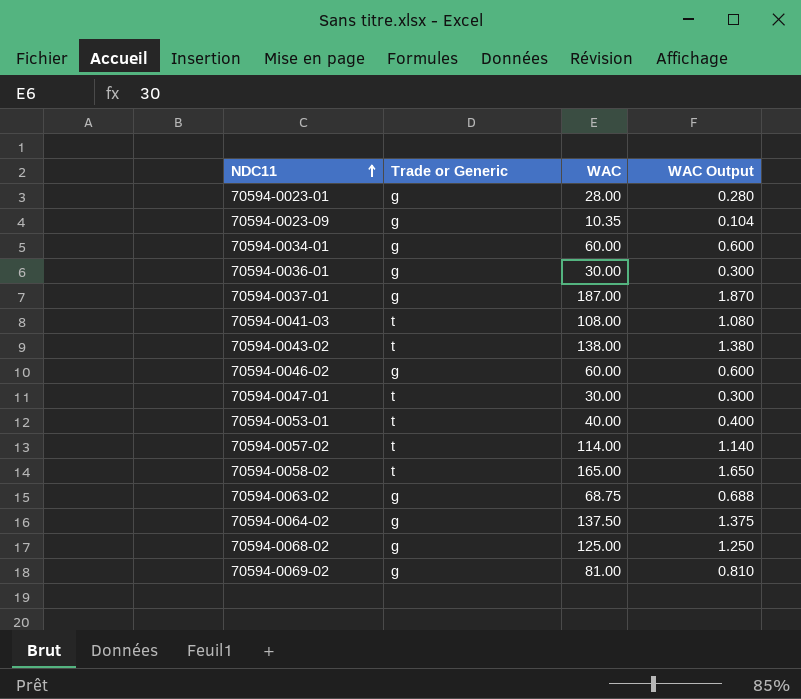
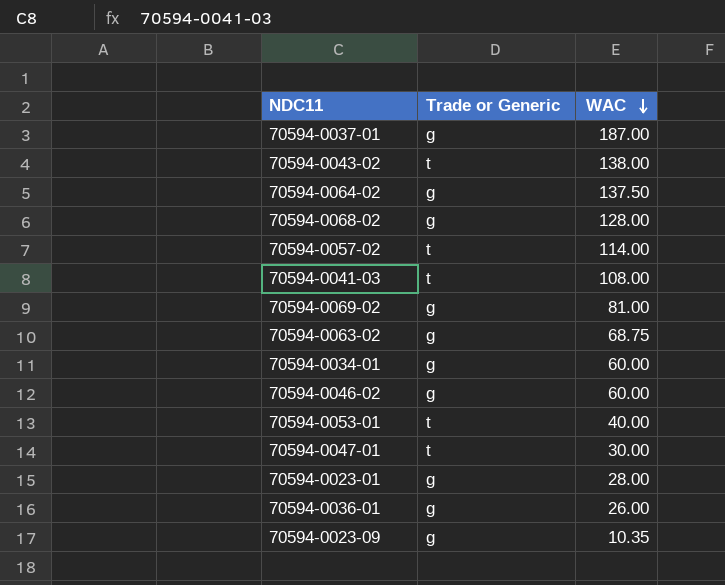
row order: NDC11 ascending -> WAC descending
column WAC Output | formula: [WAC] * 0.01 -> none
row 70594-0058-02: t | 165.00 | 1.650 -> none
70594-0068-02 | WAC: 125.00 -> 128.00
70594-0036-01 | WAC: 30.00 -> 26.00

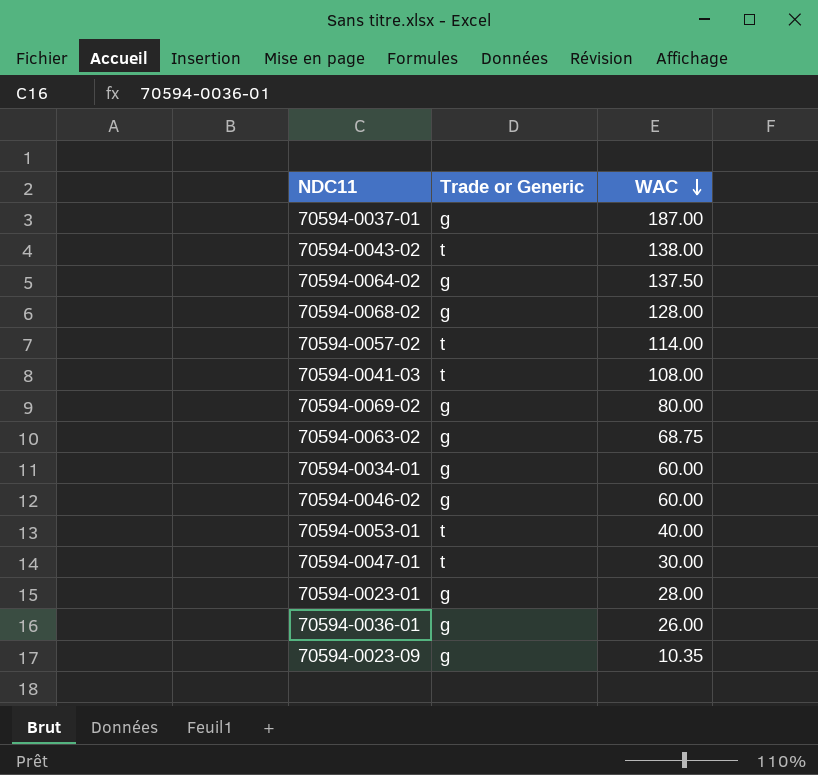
70594-0069-02 | WAC: 81.00 -> 80.00

